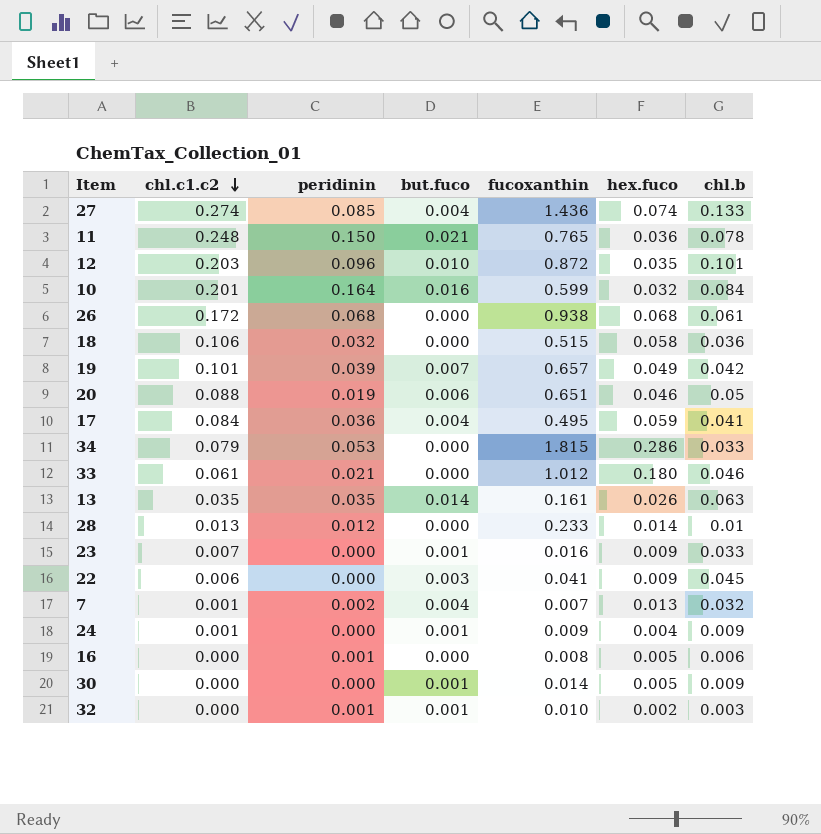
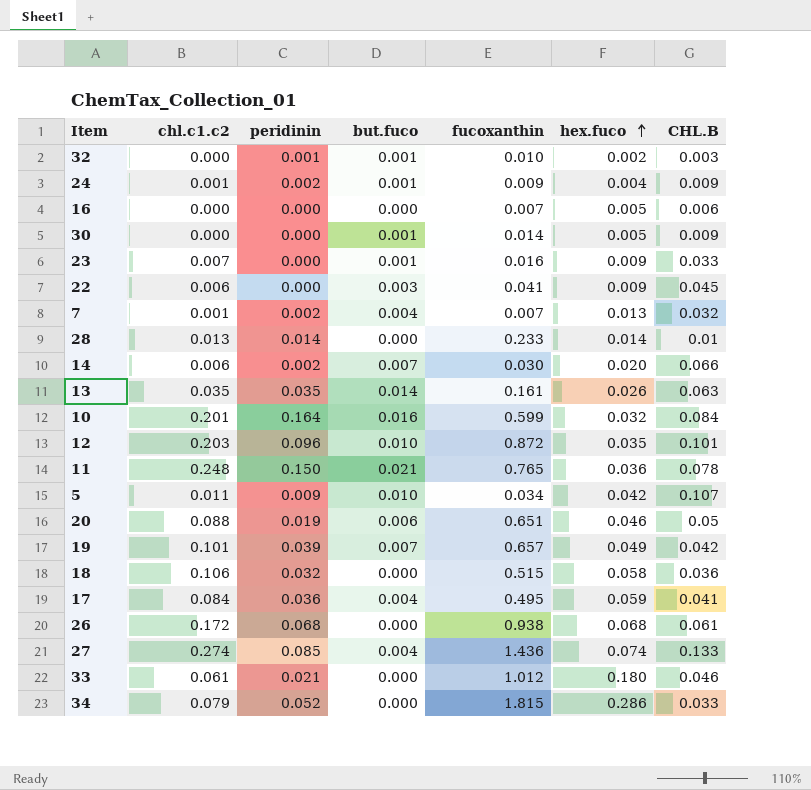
row order: chl.c1.c2 descending -> hex.fuco ascending
column name: chl.b -> CHL.B
24 | peridinin: 0.000 -> 0.002
16 | peridinin: 0.001 -> 0.000
16 | fucoxanthin: 0.008 -> 0.007
28 | peridinin: 0.012 -> 0.014
row 14: none -> 0.006 | 0.002 | 0.007 | 0.030 | 0.020 | 0.066
row 5: none -> 0.011 | 0.009 | 0.010 | 0.034 | 0.042 | 0.107
34 | peridinin: 0.053 -> 0.052

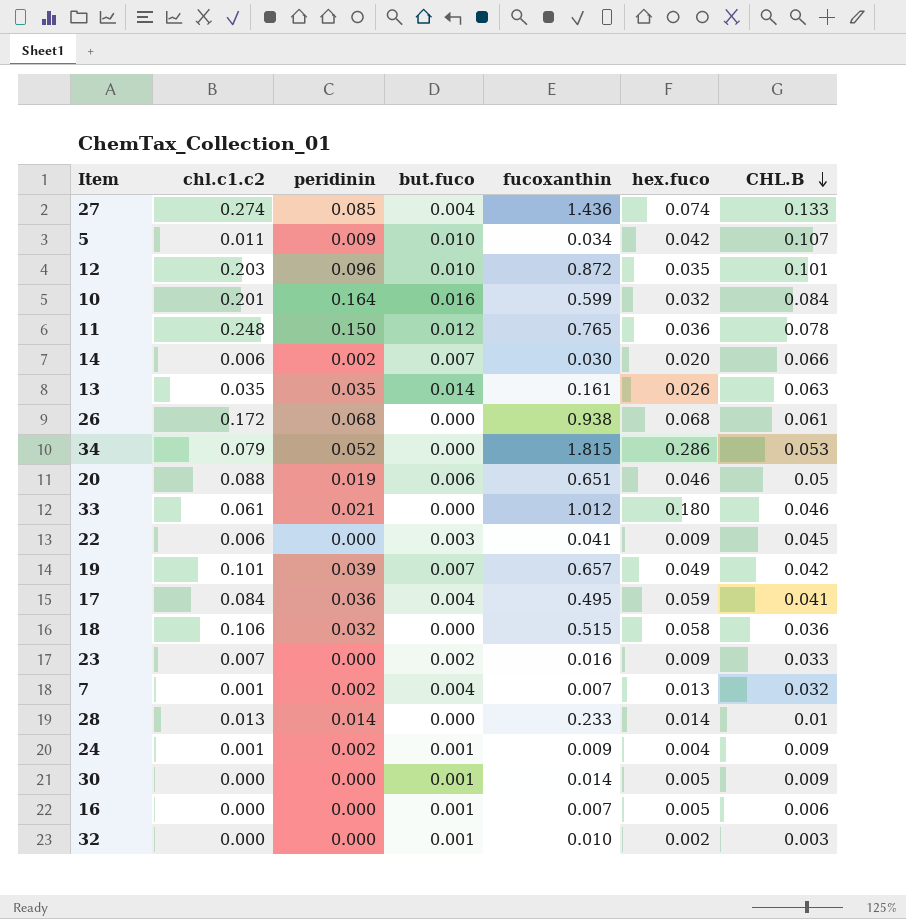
row order: hex.fuco ascending -> CHL.B descending
11 | but.fuco: 0.021 -> 0.012
34 | CHL.B: 0.033 -> 0.053
23 | but.fuco: 0.001 -> 0.002
16 | but.fuco: 0.000 -> 0.001
32 | peridinin: 0.001 -> 0.000

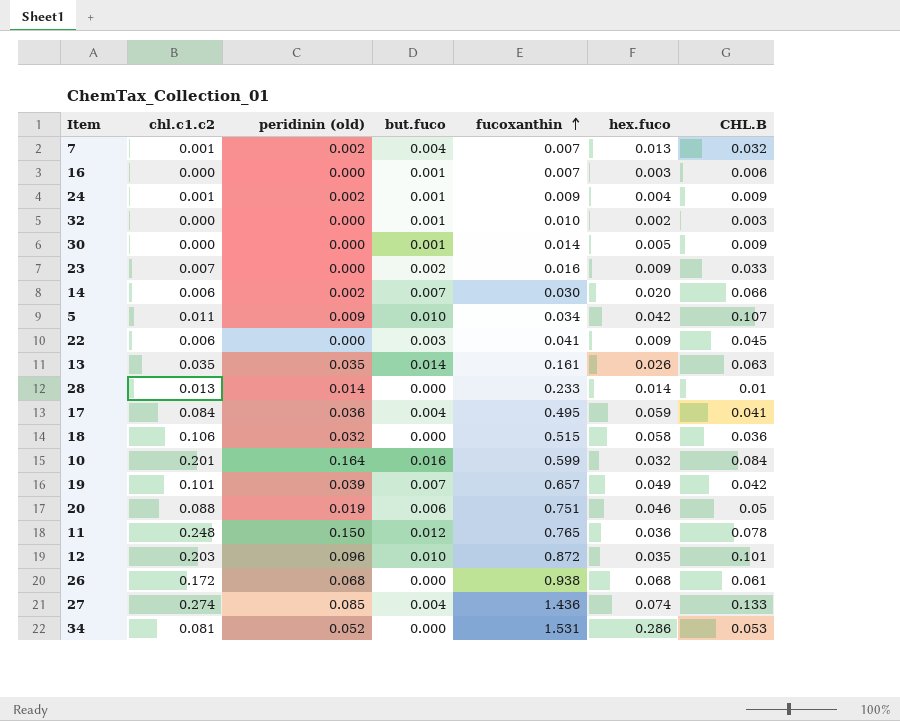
row order: CHL.B descending -> fucoxanthin ascending
column name: peridinin -> peridinin (old)
row 33: 0.061 | 0.021 | 0.000 | 1.012 | 0.180 | 0.046 -> none
16 | hex.fuco: 0.005 -> 0.003
20 | fucoxanthin: 0.651 -> 0.751
34 | chl.c1.c2: 0.079 -> 0.081
34 | fucoxanthin: 1.815 -> 1.531

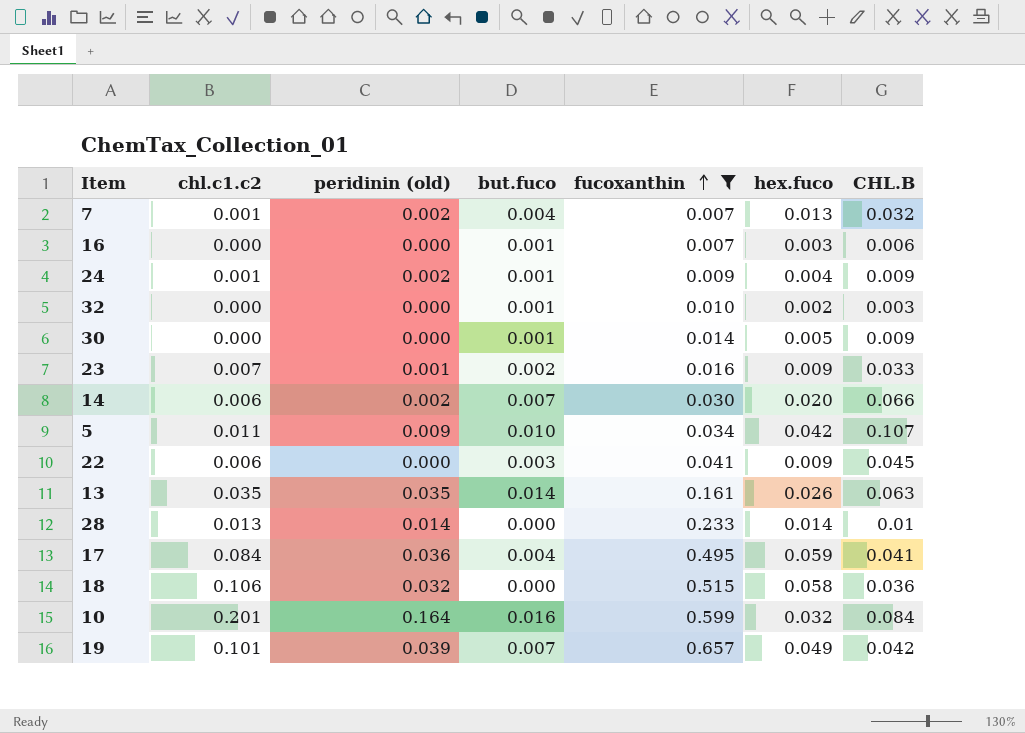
filter: none -> fucoxanthin <= 0.657
23 | peridinin (old): 0.000 -> 0.001

